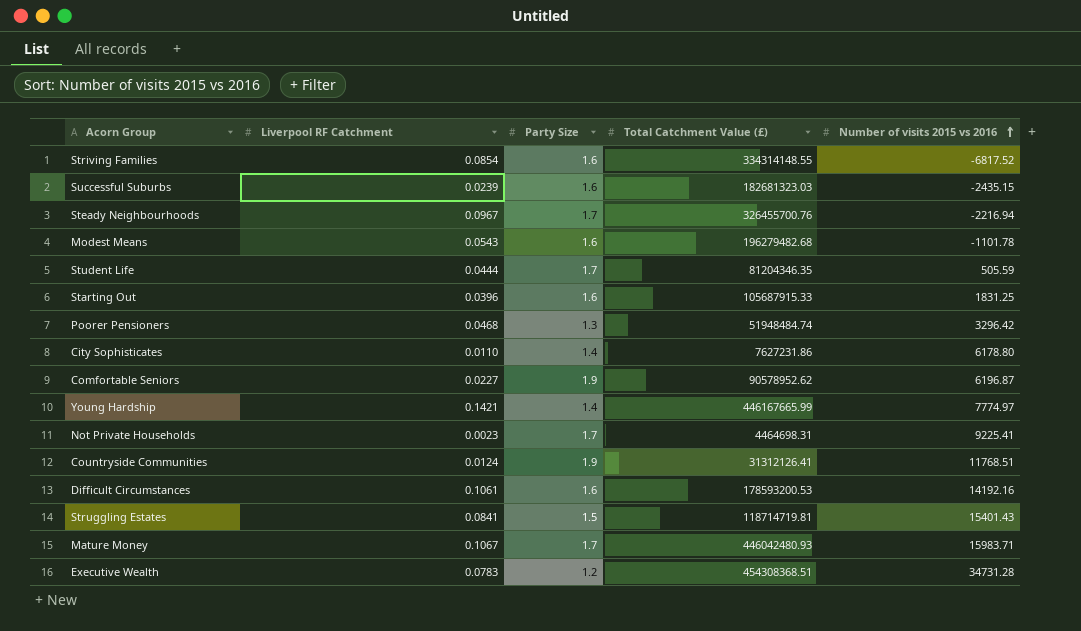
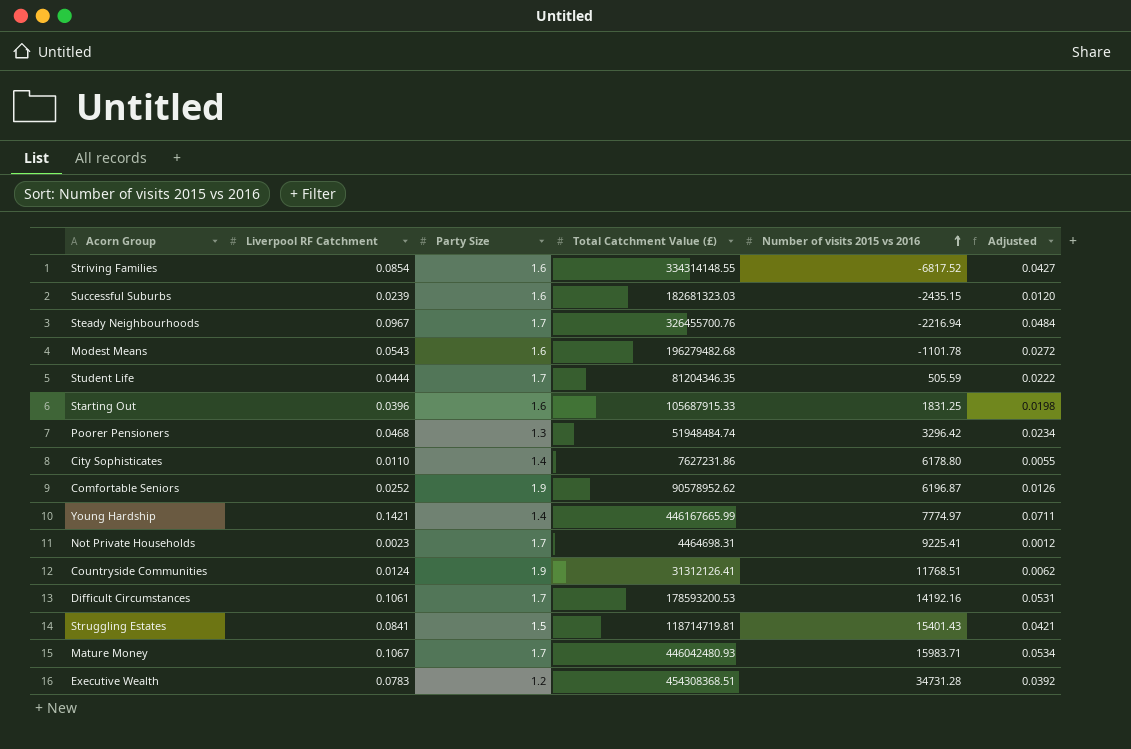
column Adjusted | formula: none -> [Liverpool RF Catchment] * 0.5
Comfortable Seniors | Liverpool RF Catchment: 0.0227 -> 0.0252
Difficult Circumstances | Party Size: 1.6 -> 1.7

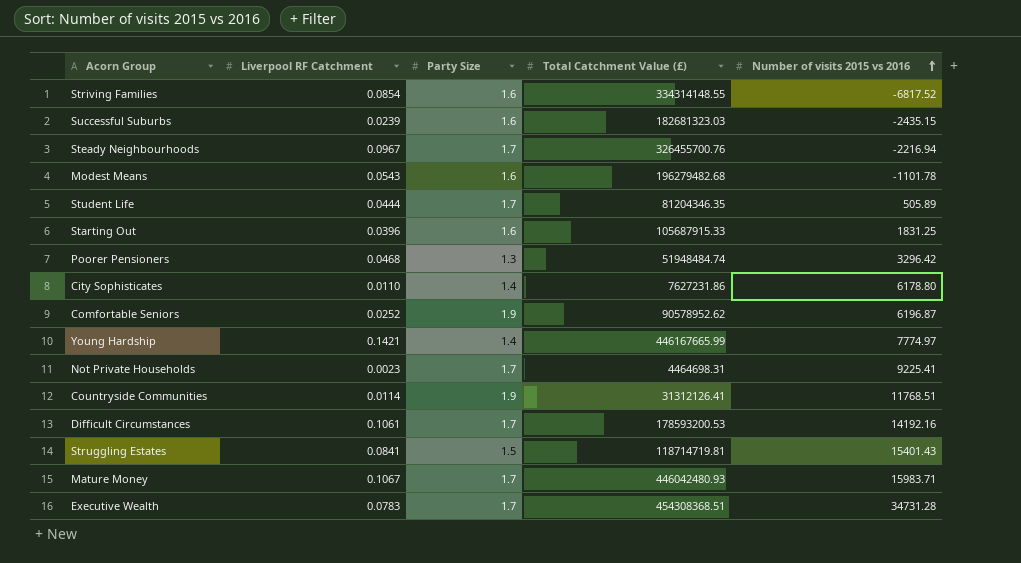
column Adjusted | formula: [Liverpool RF Catchment] * 0.5 -> none
Student Life | Number of visits 2015 vs 2016: 505.59 -> 505.89
Countryside Communities | Liverpool RF Catchment: 0.0124 -> 0.0114
Executive Wealth | Party Size: 1.2 -> 1.7

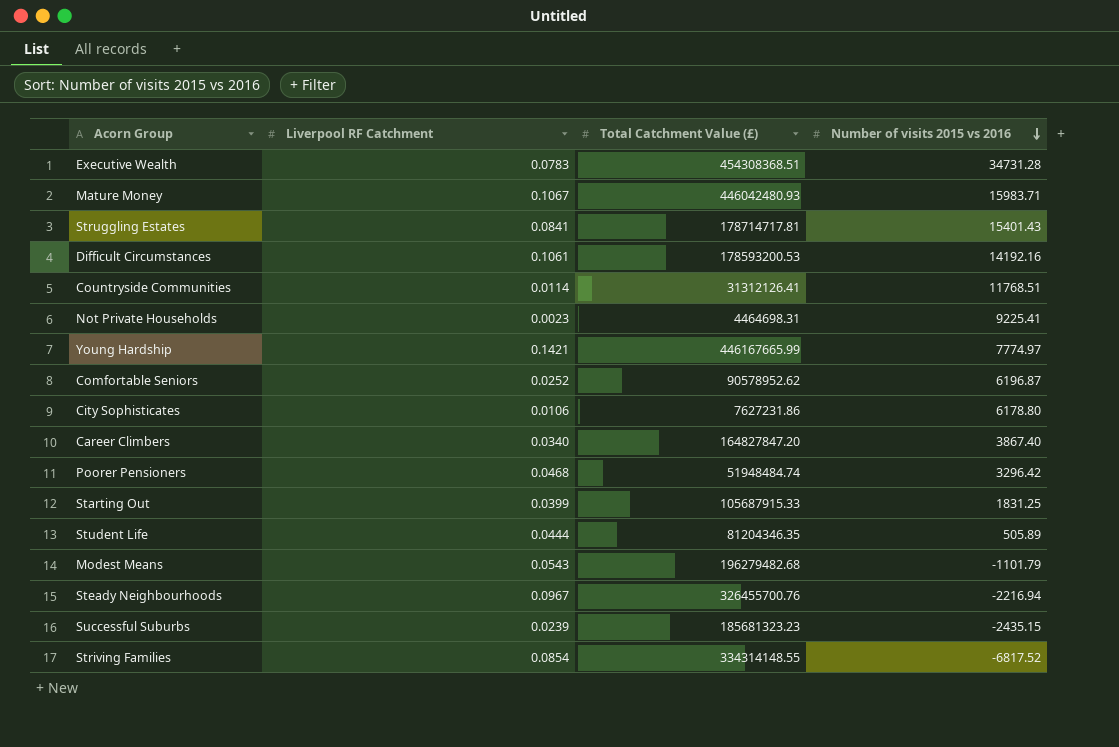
row order: Number of visits 2015 vs 2016 ascending -> Number of visits 2015 vs 2016 descending
column Party Size | position: 3 -> none
Struggling Estates | Total Catchment Value (£): 118714719.81 -> 178714717.81
City Sophisticates | Liverpool RF Catchment: 0.0110 -> 0.0106
row Career Climbers: none -> 0.0340 | 164827847.20 | 3867.40
Starting Out | Liverpool RF Catchment: 0.0396 -> 0.0399
Modest Means | Number of visits 2015 vs 2016: -1101.78 -> -1101.79
Successful Suburbs | Total Catchment Value (£): 182681323.03 -> 185681323.23

